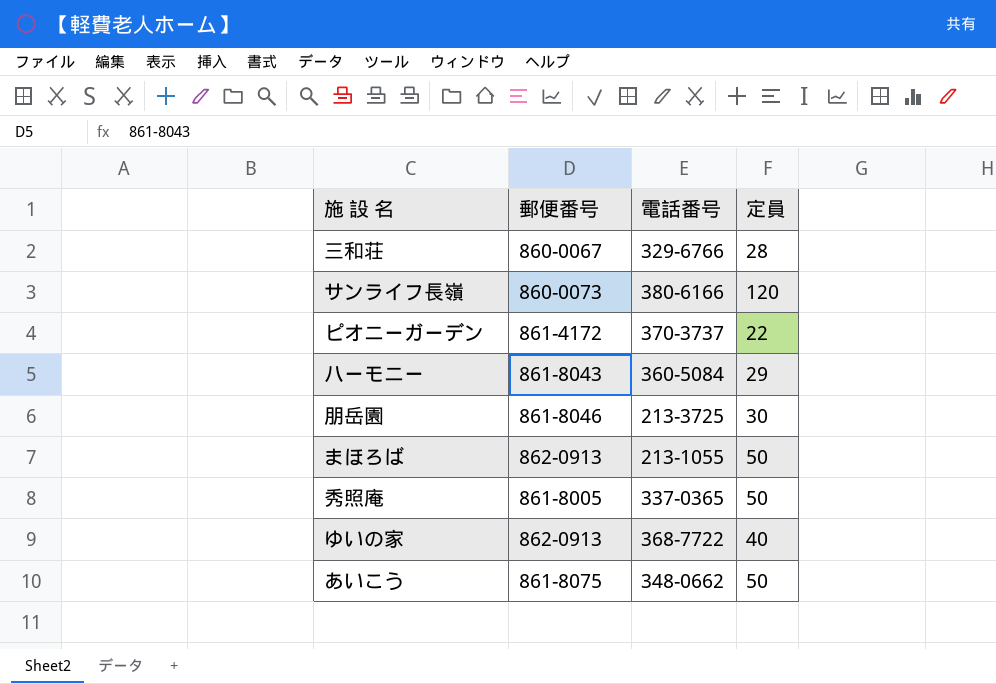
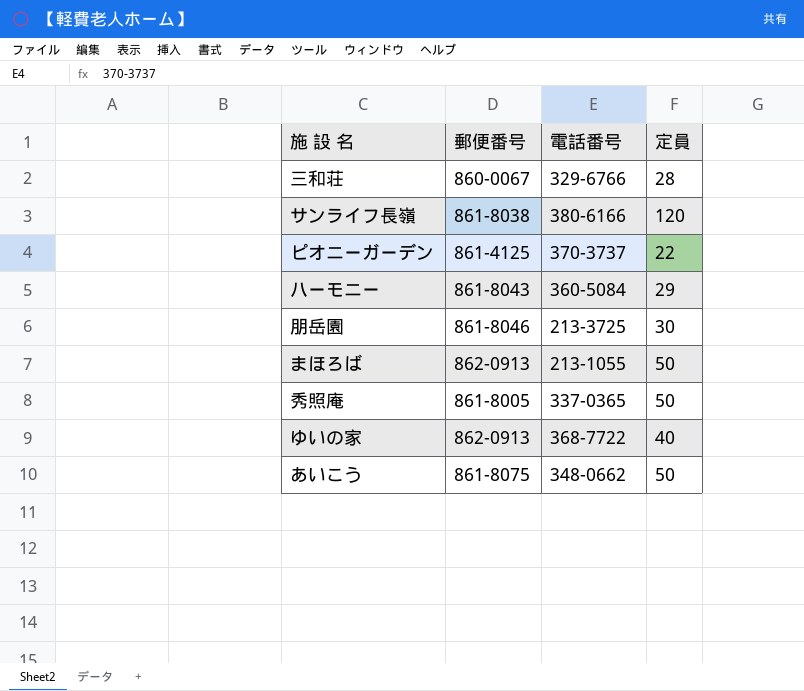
サンライフ長嶺 | 郵便番号: 860-0073 -> 861-8038
ピオニーガーデン | 郵便番号: 861-4172 -> 861-4125

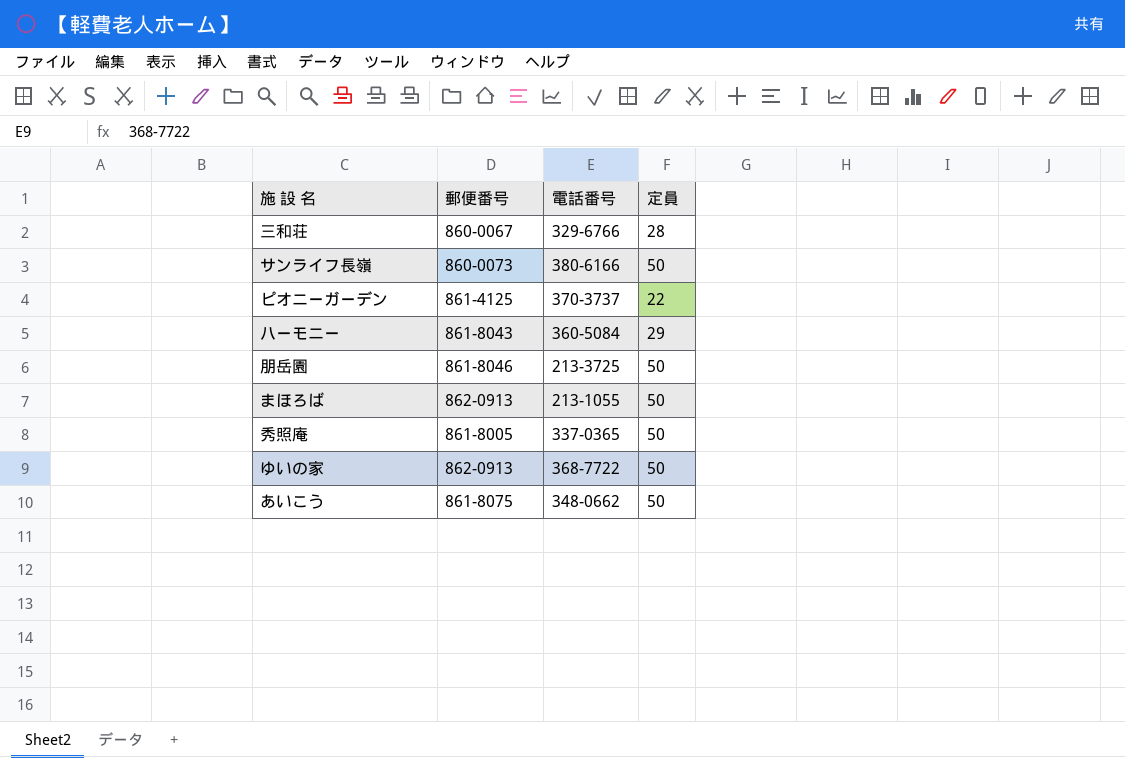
サンライフ長嶺 | 郵便番号: 861-8038 -> 860-0073
サンライフ長嶺 | 定員: 120 -> 50
朋岳園 | 定員: 30 -> 50
ゆいの家 | 定員: 40 -> 50

